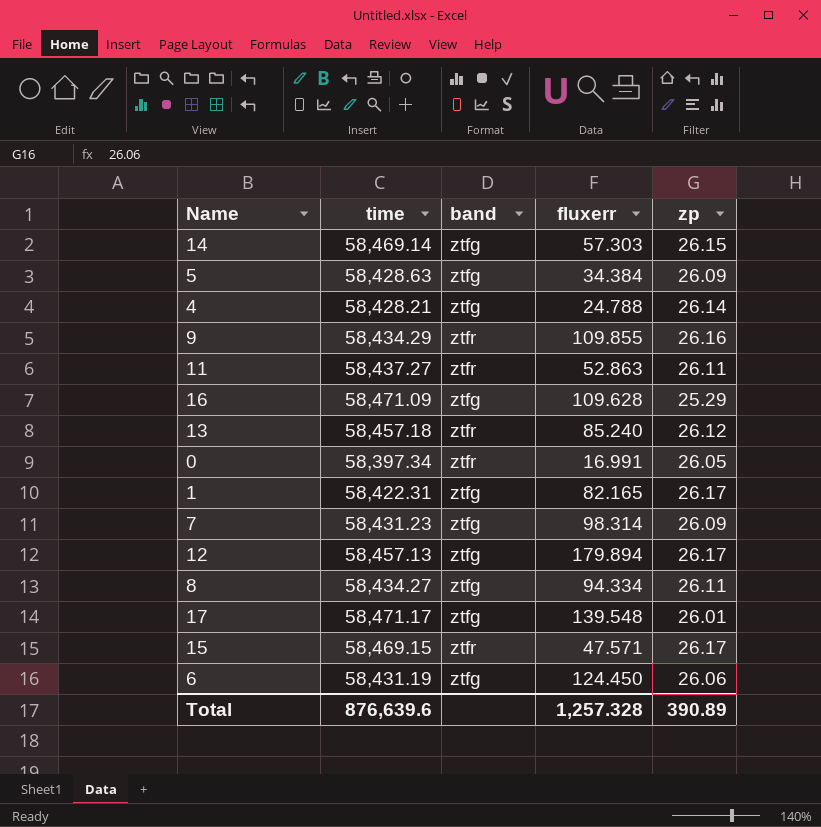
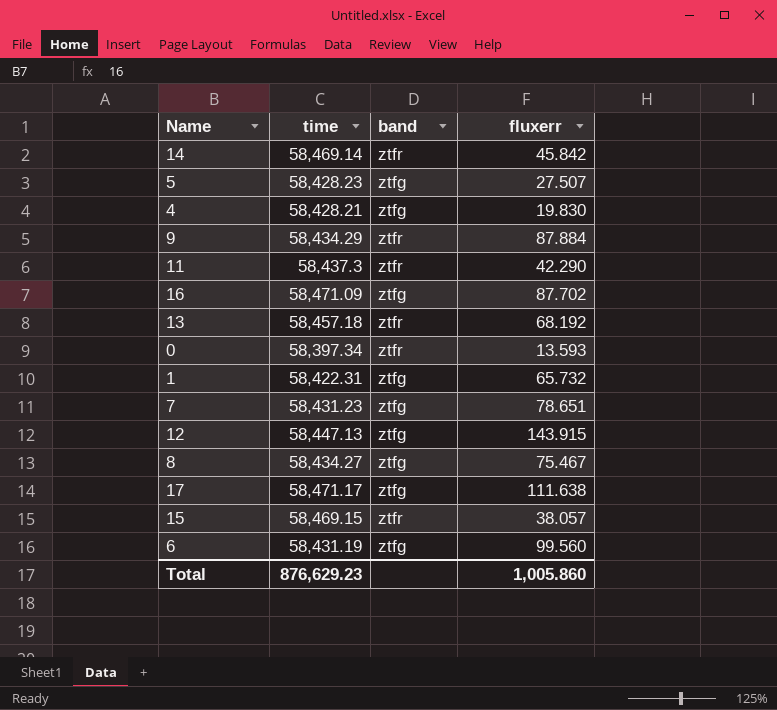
column zp | position: 5 -> none
14 | band: ztfg -> ztfr
14 | fluxerr: 57.303 -> 45.842
5 | time: 58,428.63 -> 58,428.23
5 | fluxerr: 34.384 -> 27.507
4 | fluxerr: 24.788 -> 19.830
9 | fluxerr: 109.855 -> 87.884
11 | time: 58,437.27 -> 58,437.3
11 | fluxerr: 52.863 -> 42.290
16 | fluxerr: 109.628 -> 87.702
13 | fluxerr: 85.240 -> 68.192
0 | fluxerr: 16.991 -> 13.593
1 | fluxerr: 82.165 -> 65.732
7 | fluxerr: 98.314 -> 78.651
12 | time: 58,457.13 -> 58,447.13
12 | fluxerr: 179.894 -> 143.915
8 | fluxerr: 94.334 -> 75.467
17 | fluxerr: 139.548 -> 111.638
15 | fluxerr: 47.571 -> 38.057
6 | fluxerr: 124.450 -> 99.560
Total | time: 876,639.6 -> 876,629.23
Total | fluxerr: 1,257.328 -> 1,005.860

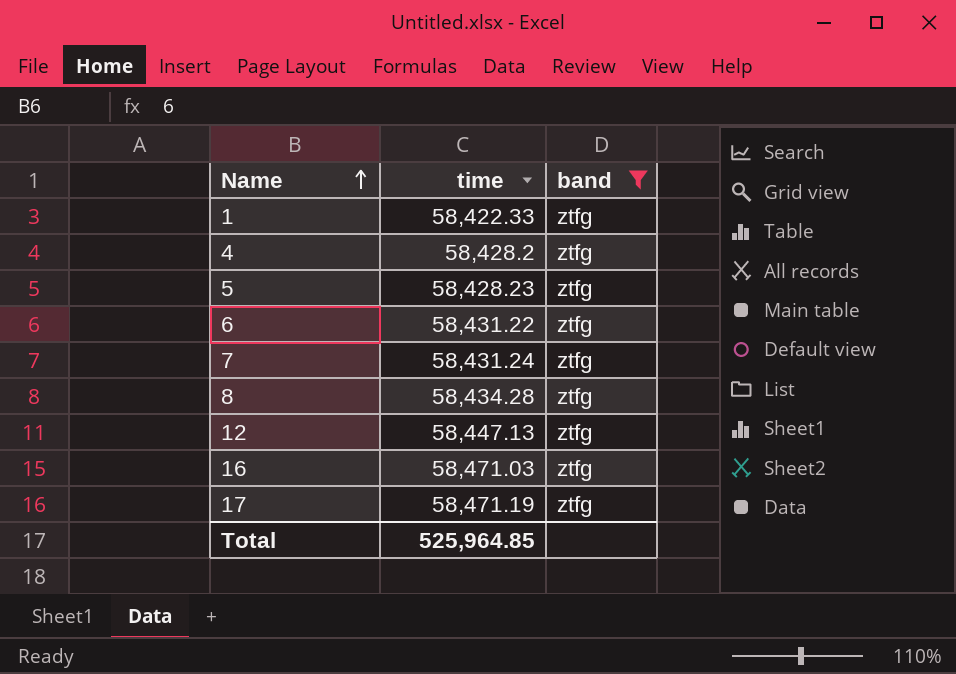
filter: none -> band = ztfg
row order: none -> Name ascending
column fluxerr | position: 4 -> none
1 | time: 58,422.31 -> 58,422.33
4 | time: 58,428.21 -> 58,428.2
6 | time: 58,431.19 -> 58,431.22
7 | time: 58,431.23 -> 58,431.24
8 | time: 58,434.27 -> 58,434.28
16 | time: 58,471.09 -> 58,471.03
17 | time: 58,471.17 -> 58,471.19
Total | time: 876,629.23 -> 525,964.85

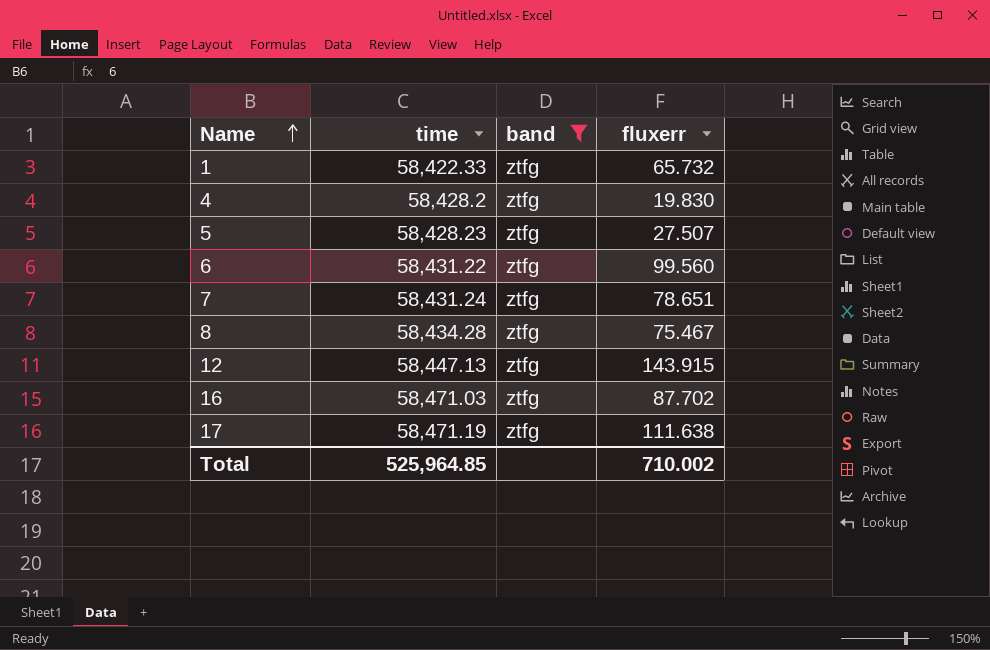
column fluxerr | position: none -> 4

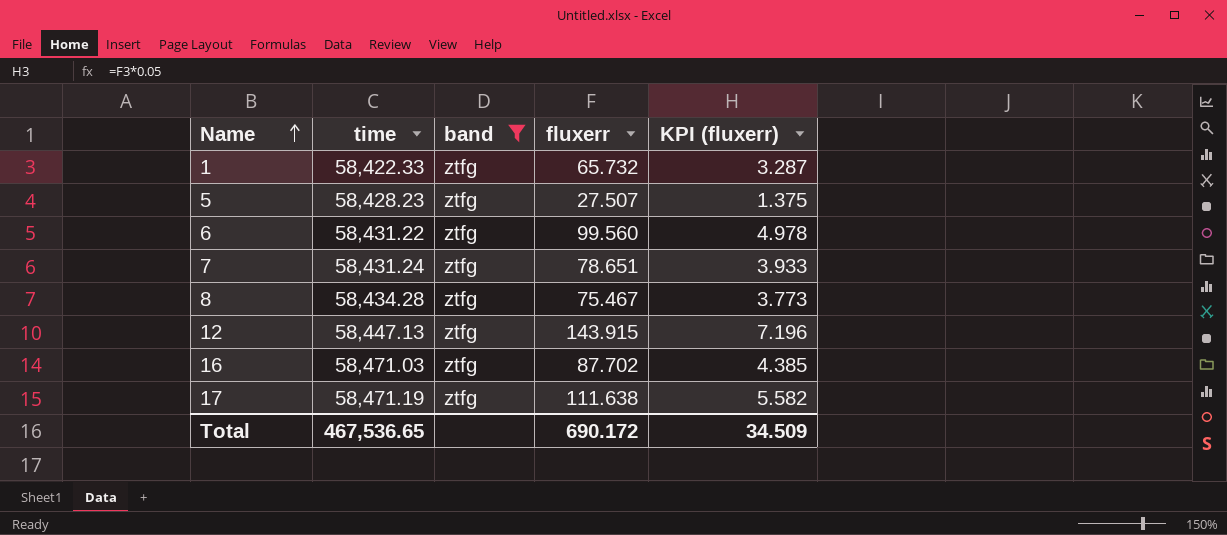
column KPI (fluxerr) | formula: none -> [fluxerr] * 0.05
row 4: 58,428.2 | ztfg | 19.830 -> none
Total | time: 525,964.85 -> 467,536.65
Total | fluxerr: 710.002 -> 690.172

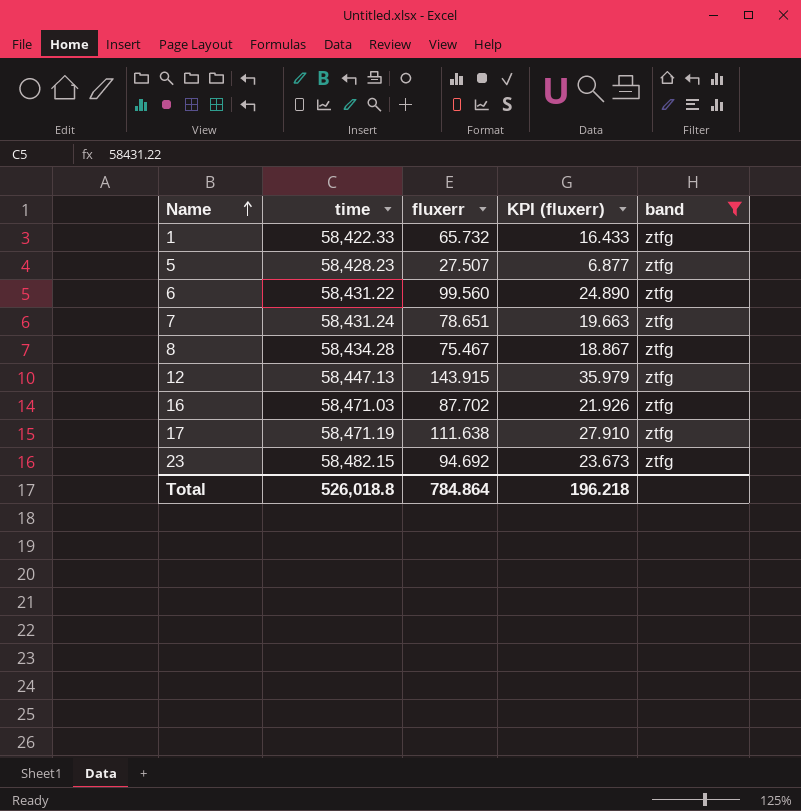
column KPI (fluxerr) | formula: [fluxerr] * 0.05 -> [fluxerr] * 0.25
column band | position: 3 -> 5
row 23: none -> 58,482.15 | 94.692 | 23.673 | ztfg
Total | time: 467,536.65 -> 526,018.8
Total | fluxerr: 690.172 -> 784.864
Total | KPI (fluxerr): 34.509 -> 196.218

